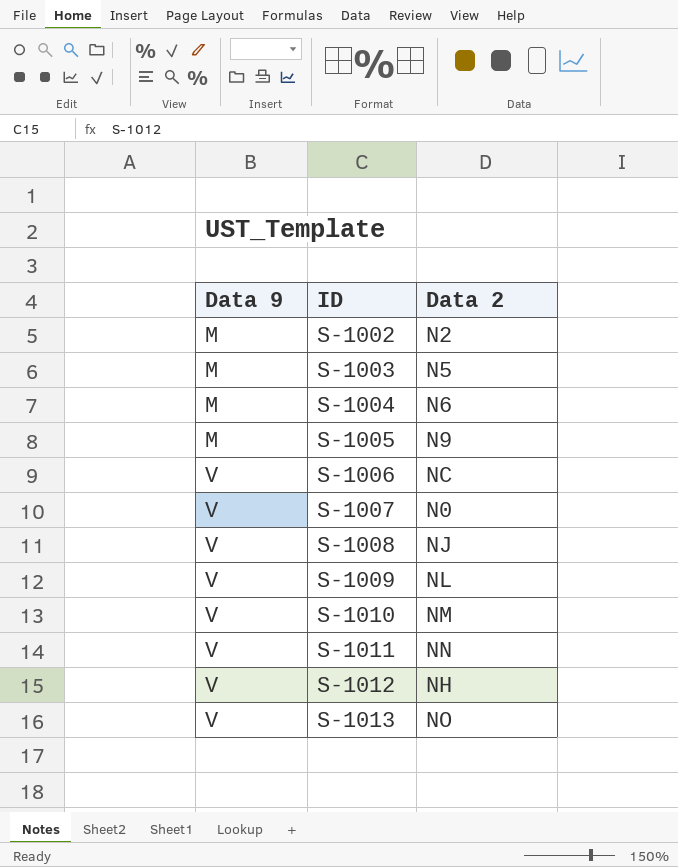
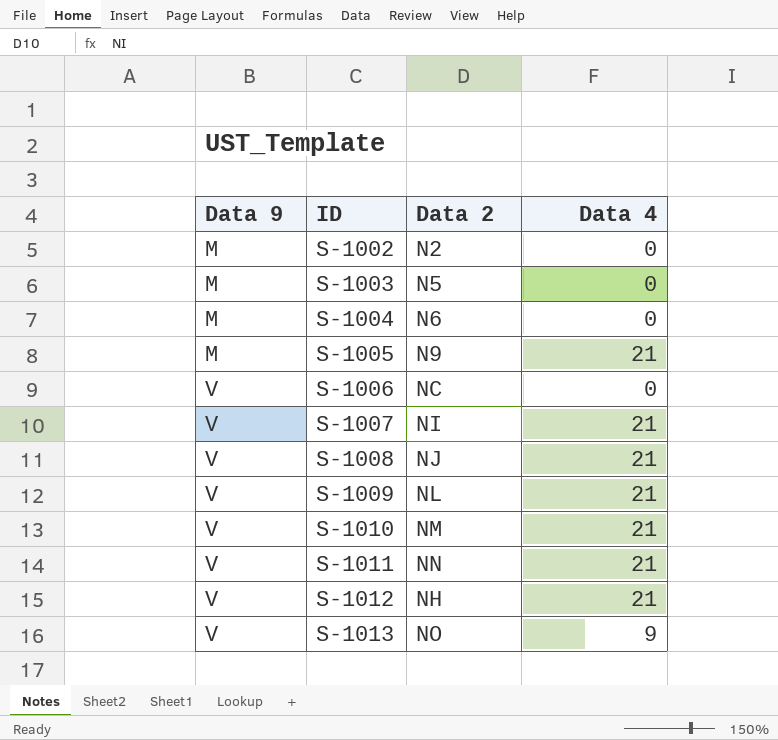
column Data 4 | position: none -> 4
S-1007 | Data 2: N0 -> NI

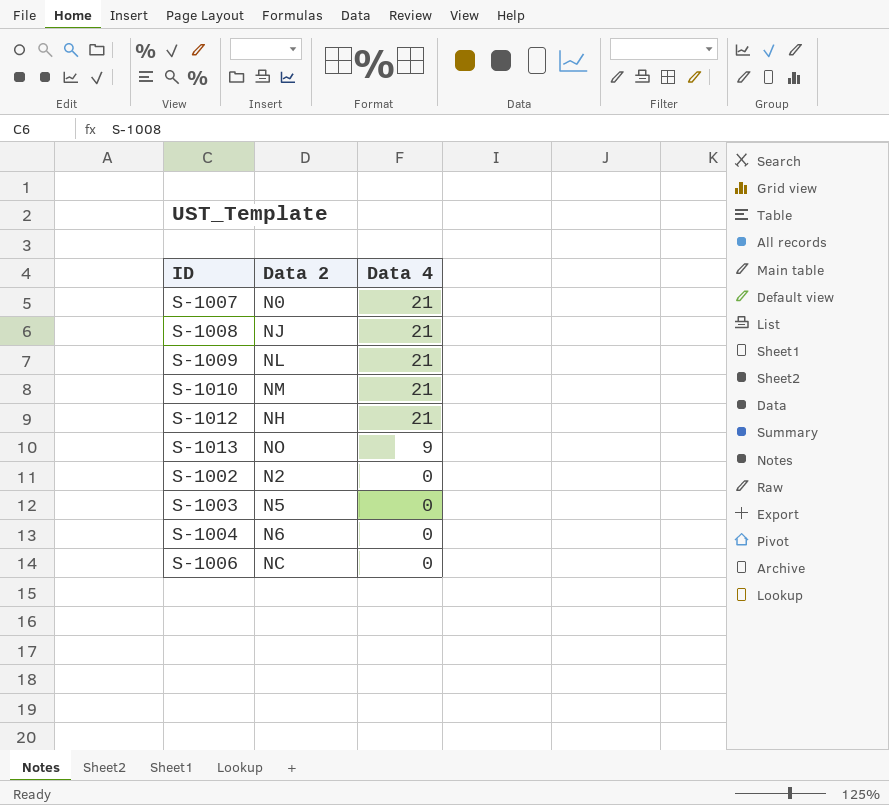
row order: Data 9 ascending -> Data 4 descending
column Data 9 | position: 1 -> none
row S-1005: M | N9 | 21 -> none
row S-1011: V | NN | 21 -> none
S-1007 | Data 2: NI -> N0

